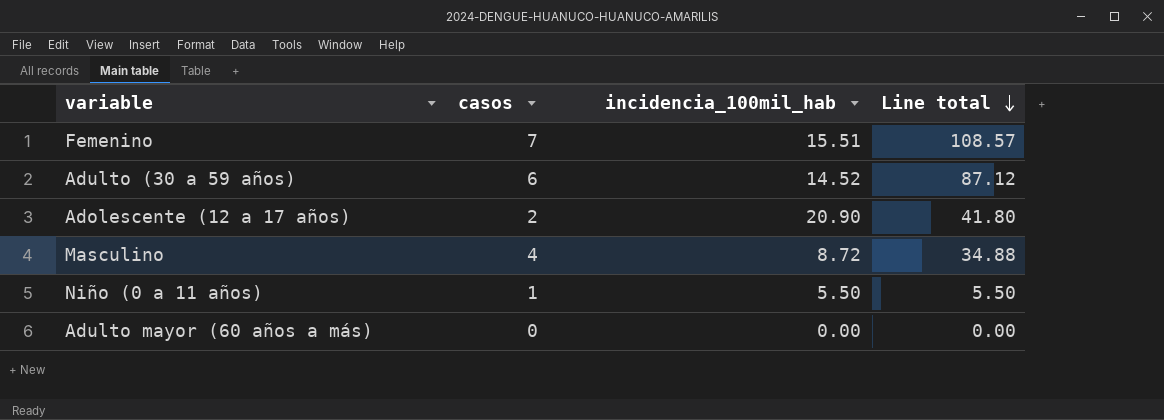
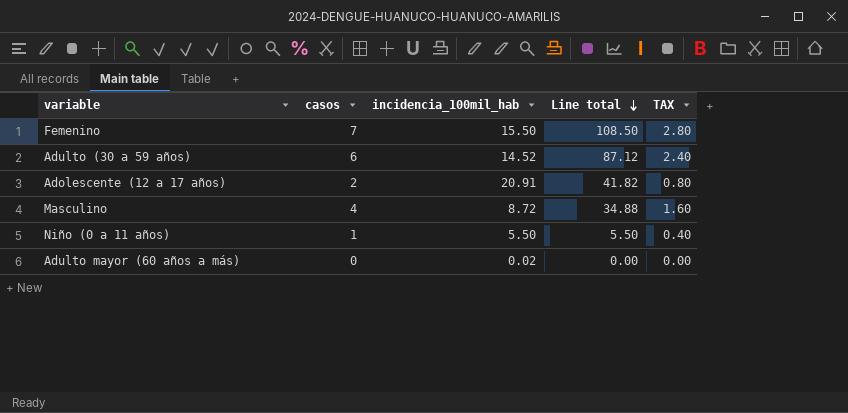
column TAX | formula: none -> [casos] * 0.4
Femenino | incidencia_100mil_hab: 15.51 -> 15.50
Femenino | Line total: 108.57 -> 108.50
Adolescente (12 a 17 años) | incidencia_100mil_hab: 20.90 -> 20.91
Adolescente (12 a 17 años) | Line total: 41.80 -> 41.82
Adulto mayor (60 años a más) | incidencia_100mil_hab: 0.00 -> 0.02

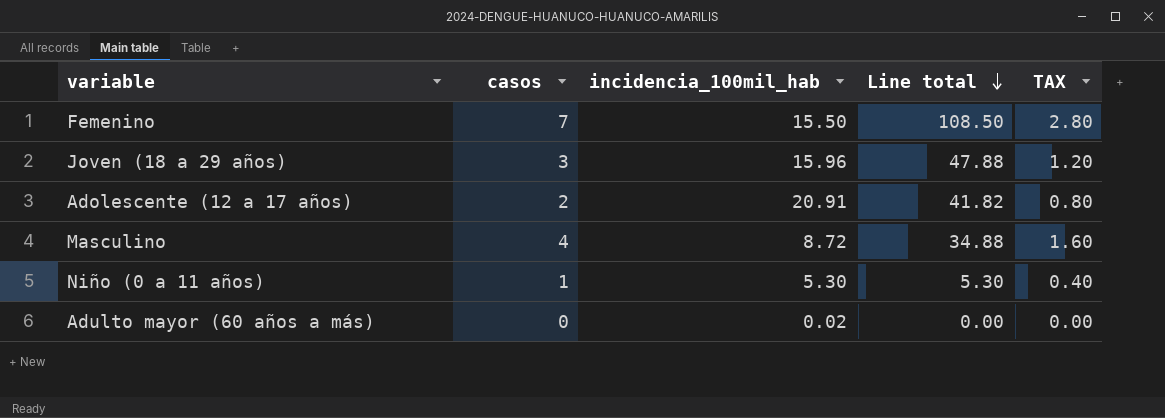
row Adulto (30 a 59 años): 6 | 14.52 | 87.12 | 2.40 -> none
row Joven (18 a 29 años): none -> 3 | 15.96 | 47.88 | 1.20
Niño (0 a 11 años) | incidencia_100mil_hab: 5.50 -> 5.30
Niño (0 a 11 años) | Line total: 5.50 -> 5.30

